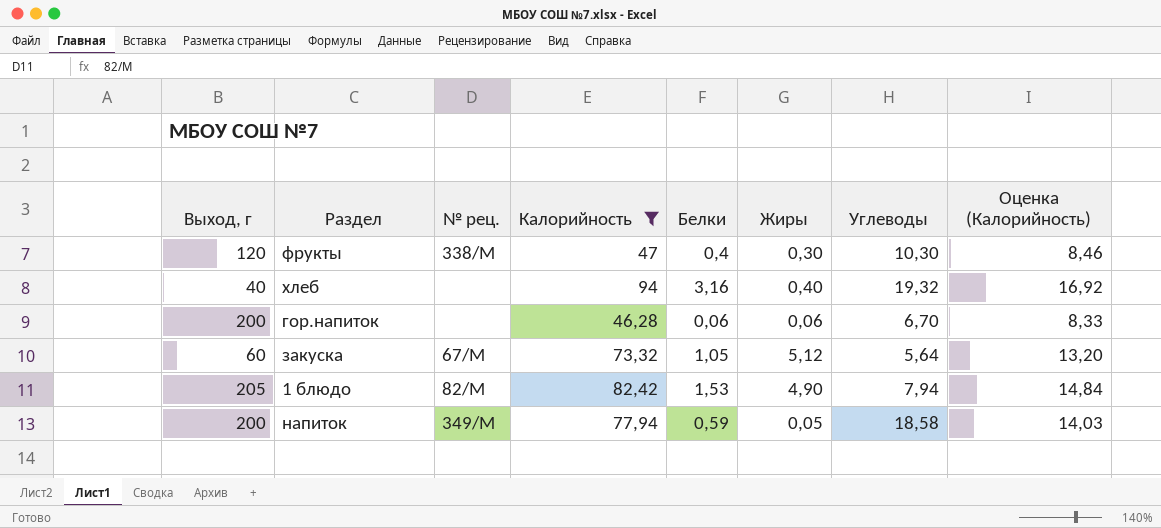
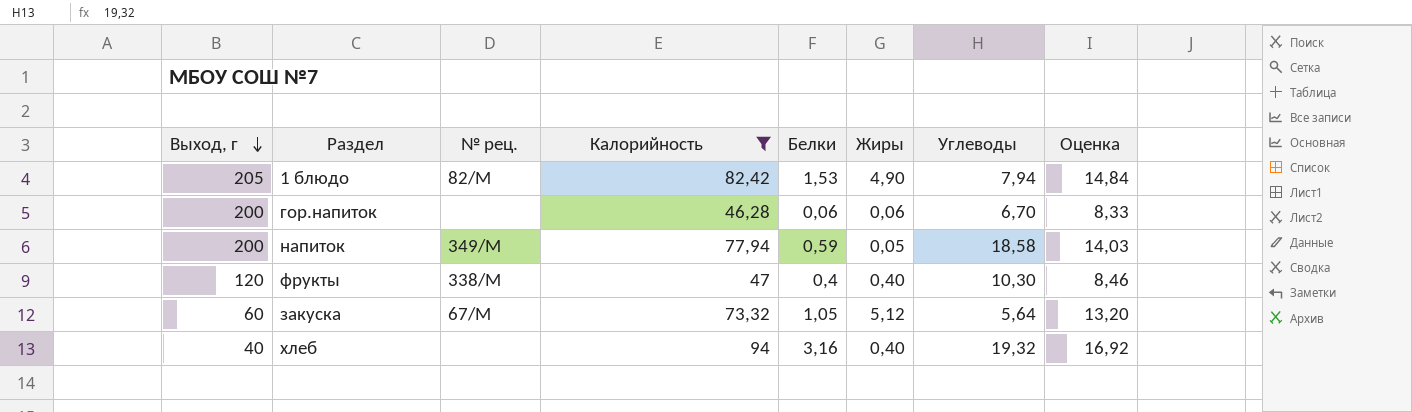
row order: none -> Выход, г descending
column name: Оценка (Калорийность) -> Оценка
фрукты | Жиры: 0,30 -> 0,40

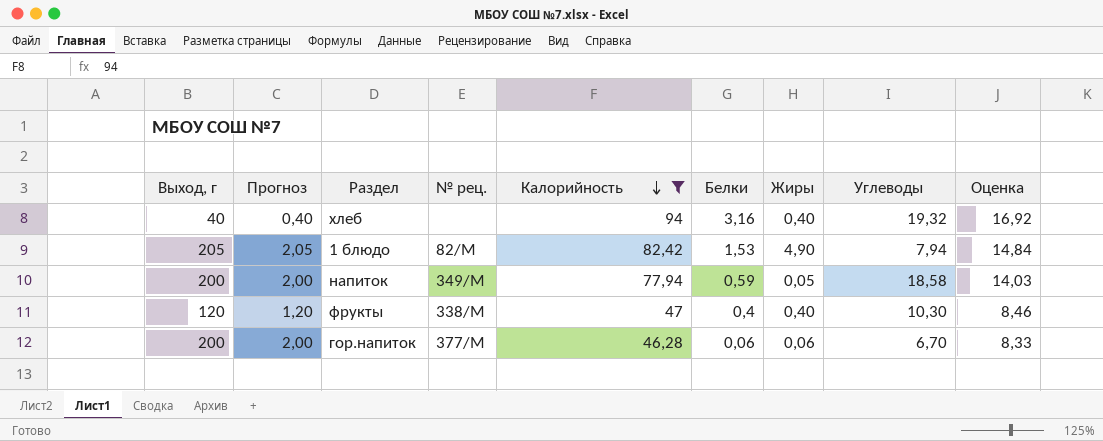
row order: Выход, г descending -> Калорийность descending
column Прогноз | formula: none -> [Выход, г] * 0,01
row закуска: 60 | 67/М | 73,32 | 1,05 | 5,12 | 5,64 | 13,20 -> none
гор.напиток | № рец.: none -> 377/М

